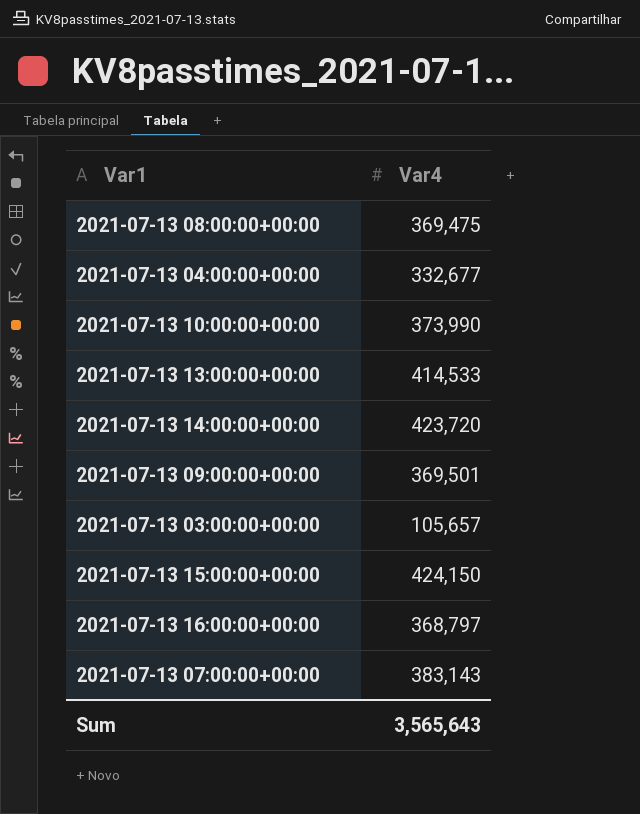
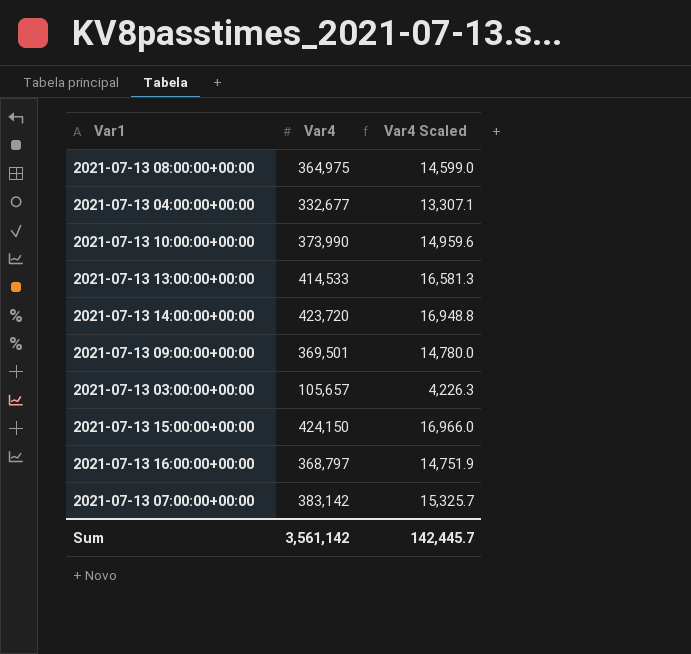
column Var4 Scaled | formula: none -> [Var4] * 0.04
2021-07-13 08:00:00+00:00 | Var4: 369,475 -> 364,975
2021-07-13 07:00:00+00:00 | Var4: 383,143 -> 383,142
Sum | Var4: 3,565,643 -> 3,561,142

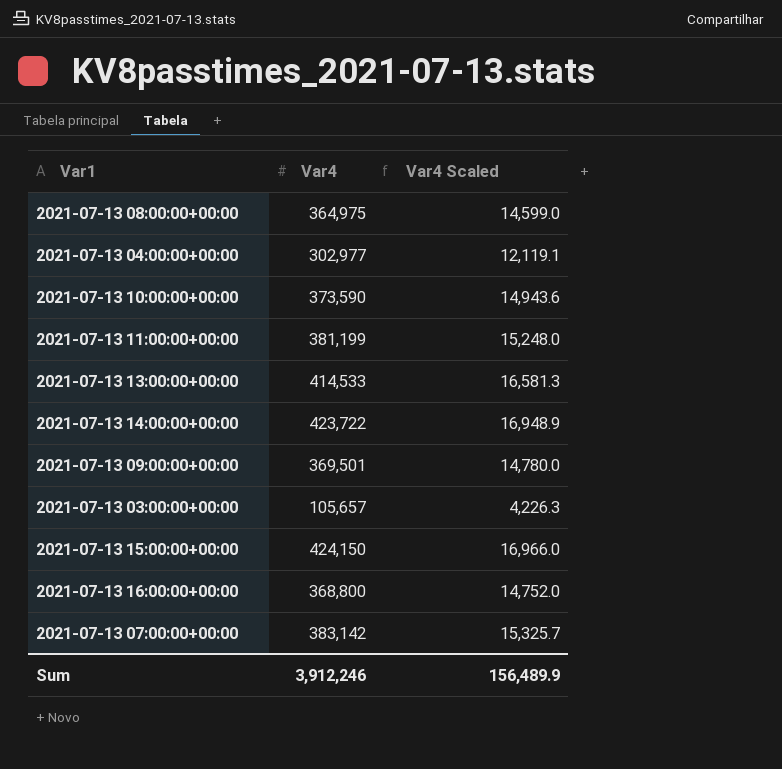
2021-07-13 04:00:00+00:00 | Var4: 332,677 -> 302,977
2021-07-13 04:00:00+00:00 | Var4 Scaled: 13,307.1 -> 12,119.1
2021-07-13 10:00:00+00:00 | Var4: 373,990 -> 373,590
2021-07-13 10:00:00+00:00 | Var4 Scaled: 14,959.6 -> 14,943.6
row 2021-07-13 11:00:00+00:00: none -> 381,199 | 15,248.0
2021-07-13 14:00:00+00:00 | Var4: 423,720 -> 423,722
2021-07-13 14:00:00+00:00 | Var4 Scaled: 16,948.8 -> 16,948.9
2021-07-13 16:00:00+00:00 | Var4: 368,797 -> 368,800
2021-07-13 16:00:00+00:00 | Var4 Scaled: 14,751.9 -> 14,752.0
Sum | Var4: 3,561,142 -> 3,912,246
Sum | Var4 Scaled: 142,445.7 -> 156,489.9

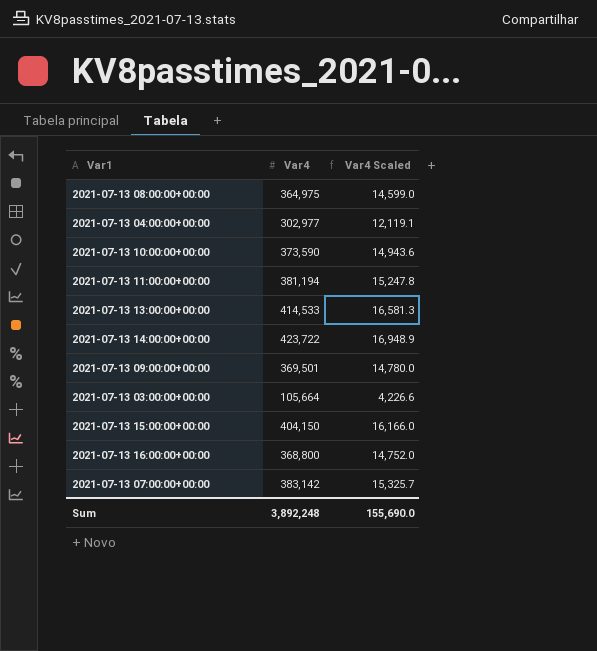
2021-07-13 11:00:00+00:00 | Var4: 381,199 -> 381,194
2021-07-13 11:00:00+00:00 | Var4 Scaled: 15,248.0 -> 15,247.8
2021-07-13 03:00:00+00:00 | Var4: 105,657 -> 105,664
2021-07-13 03:00:00+00:00 | Var4 Scaled: 4,226.3 -> 4,226.6
2021-07-13 15:00:00+00:00 | Var4: 424,150 -> 404,150
2021-07-13 15:00:00+00:00 | Var4 Scaled: 16,966.0 -> 16,166.0
Sum | Var4: 3,912,246 -> 3,892,248
Sum | Var4 Scaled: 156,489.9 -> 155,690.0

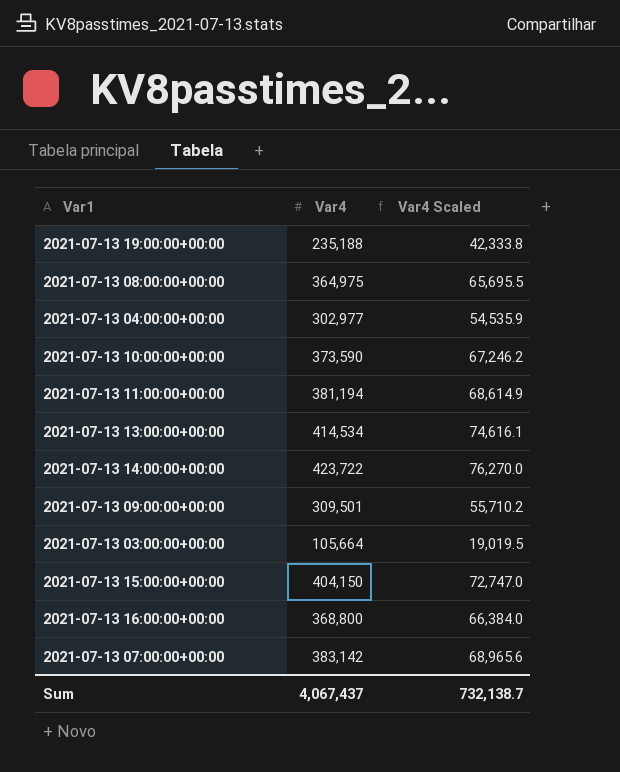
column Var4 Scaled | formula: [Var4] * 0.04 -> [Var4] * 0.18
row 2021-07-13 19:00:00+00:00: none -> 235,188 | 42,333.8
2021-07-13 13:00:00+00:00 | Var4: 414,533 -> 414,534
2021-07-13 09:00:00+00:00 | Var4: 369,501 -> 309,501
Sum | Var4: 3,892,248 -> 4,067,437
Sum | Var4 Scaled: 155,690.0 -> 732,138.7

